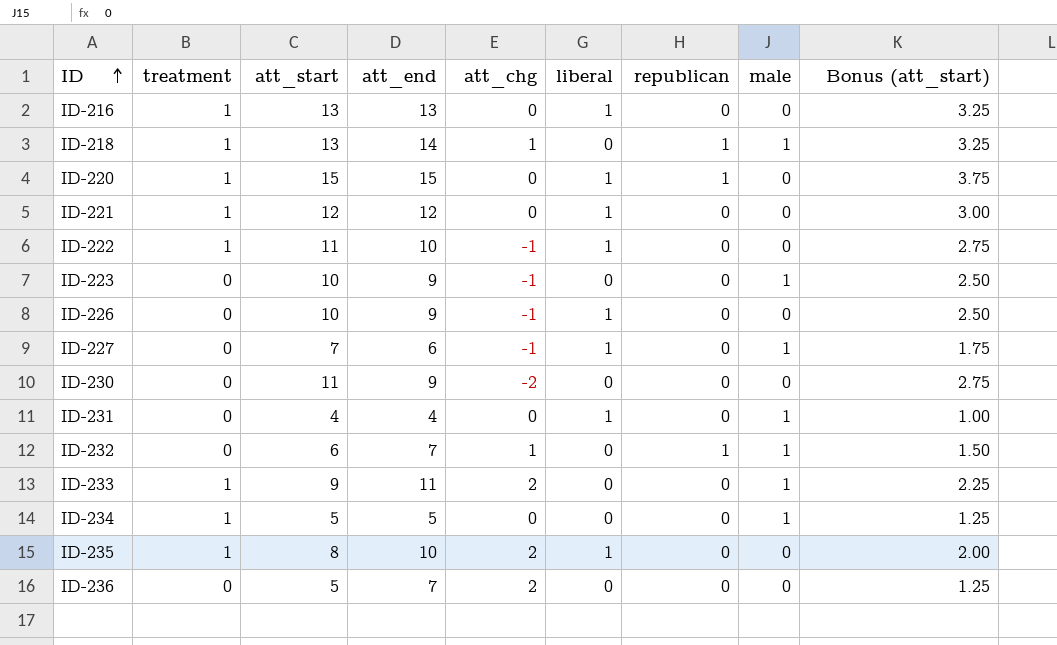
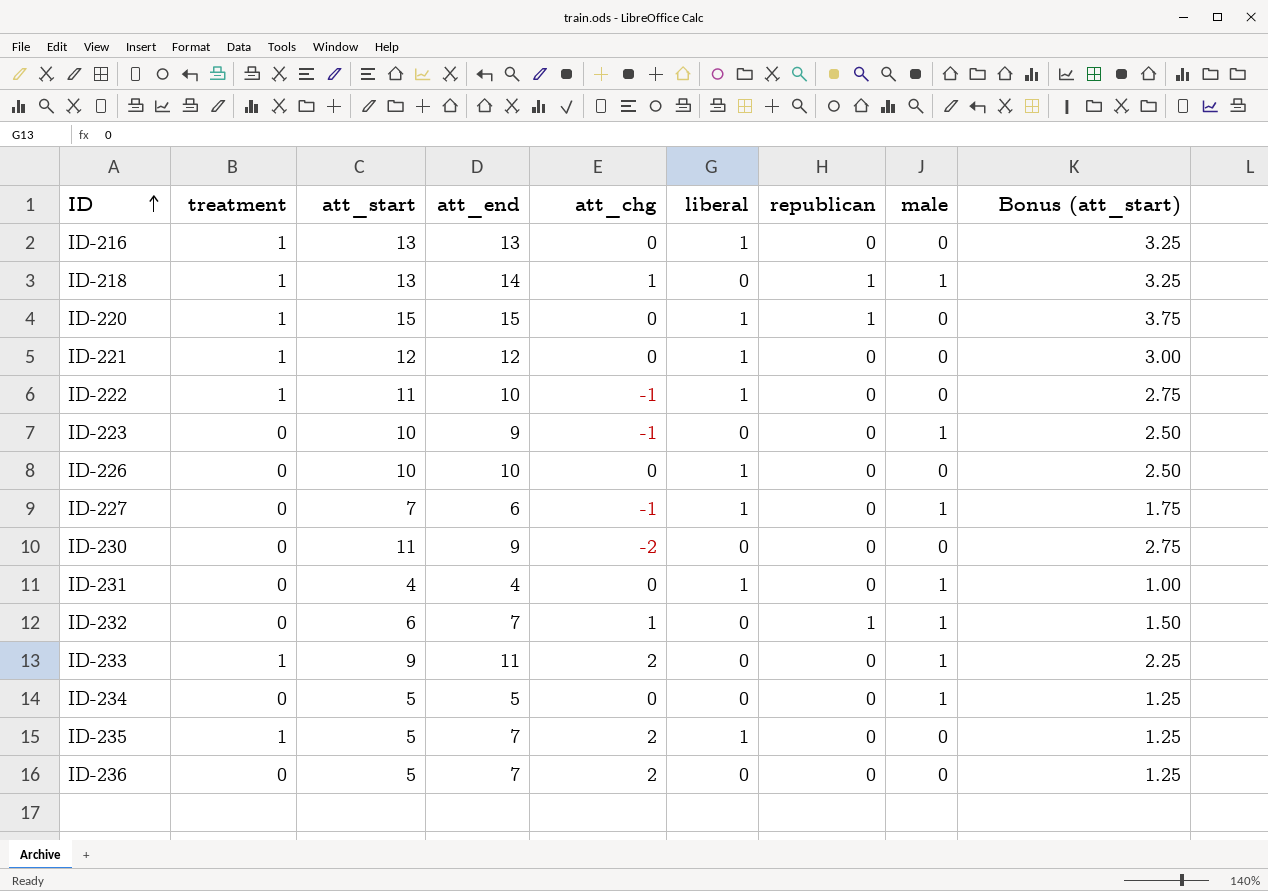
ID-226 | att_end: 9 -> 10
ID-226 | att_chg: -1 -> 0
ID-234 | treatment: 1 -> 0
ID-235 | att_start: 8 -> 5
ID-235 | att_end: 10 -> 7
ID-235 | Bonus (att_start): 2.00 -> 1.25

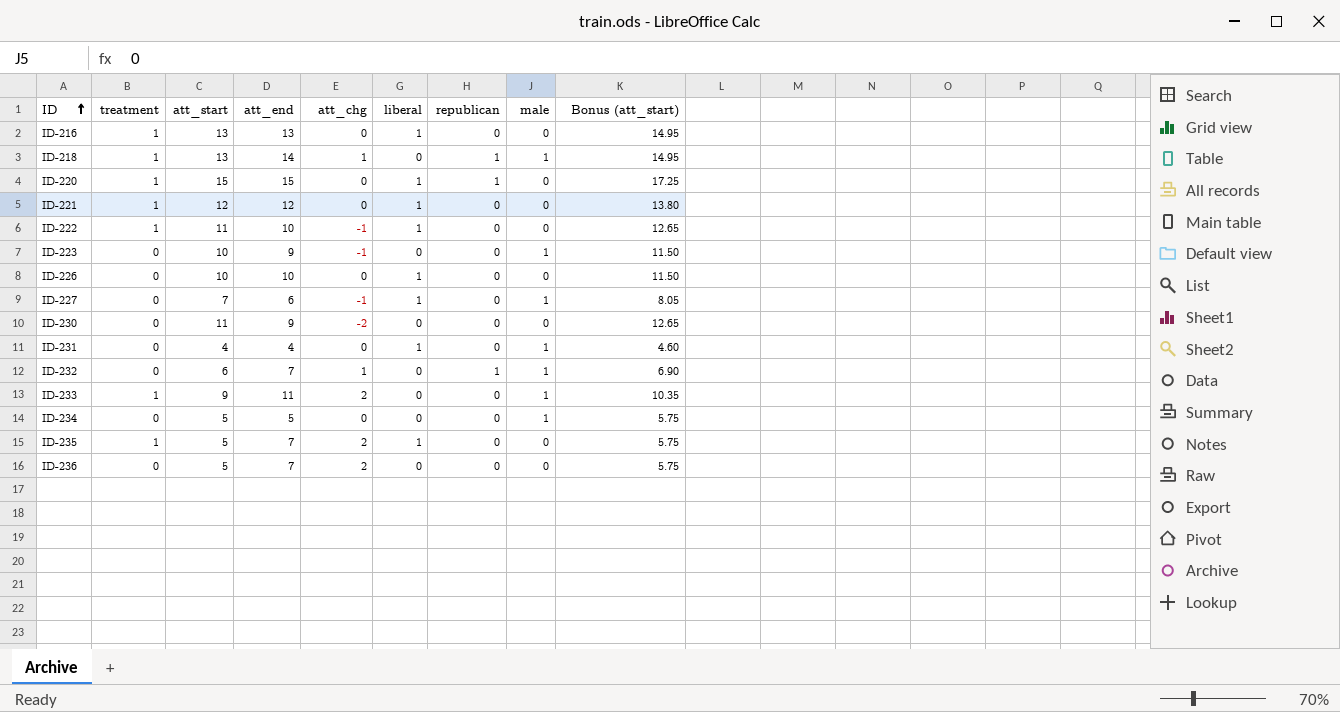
column Bonus (att_start) | formula: [att_start] * 0.25 -> [att_start] * 1.15

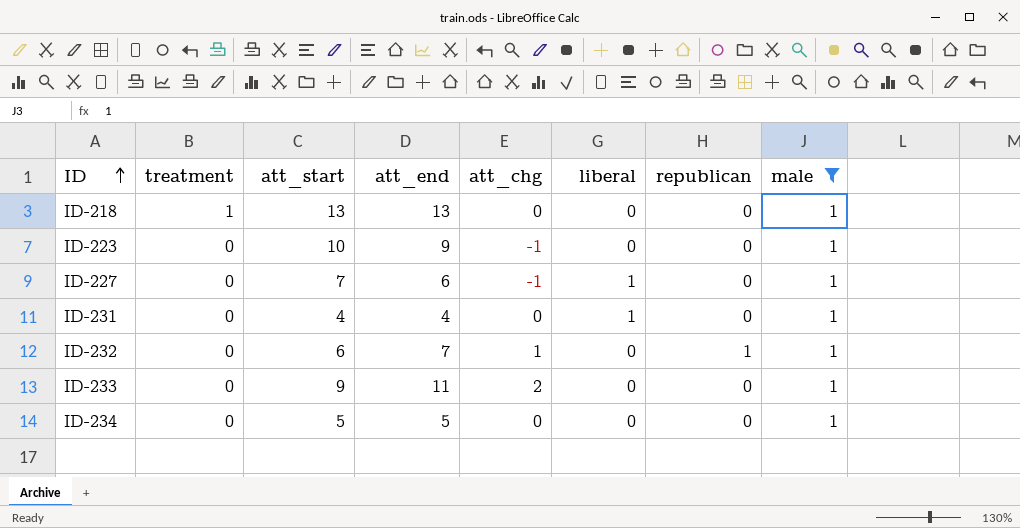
filter: none -> male = 1
column Bonus (att_start) | formula: [att_start] * 1.15 -> none
ID-218 | att_end: 14 -> 13
ID-218 | att_chg: 1 -> 0
ID-218 | republican: 1 -> 0
ID-233 | treatment: 1 -> 0

